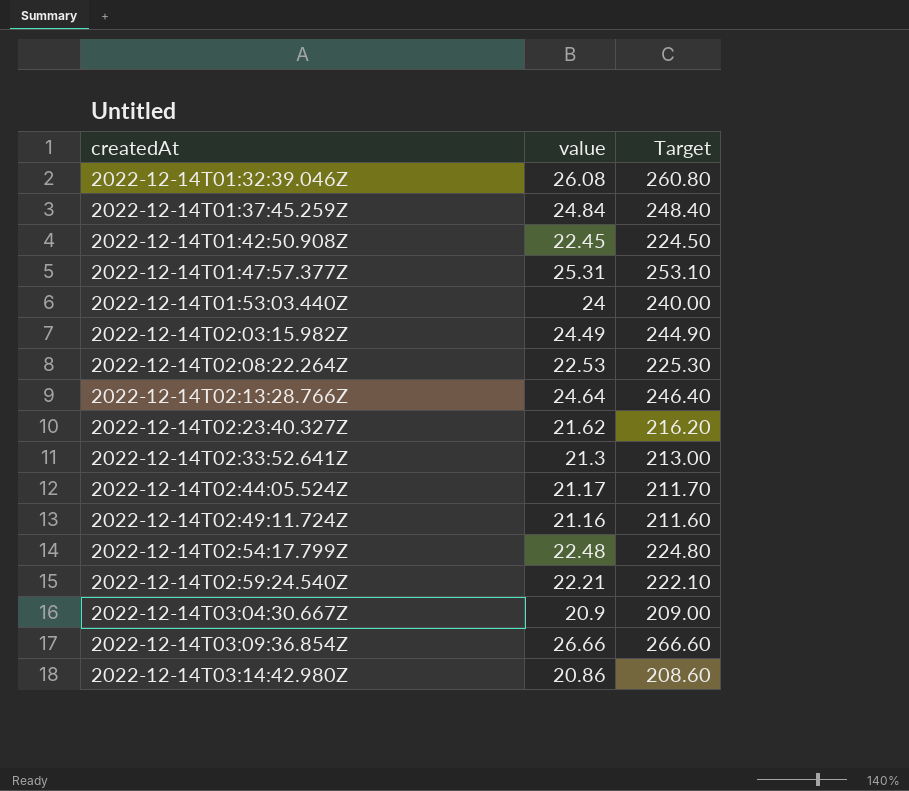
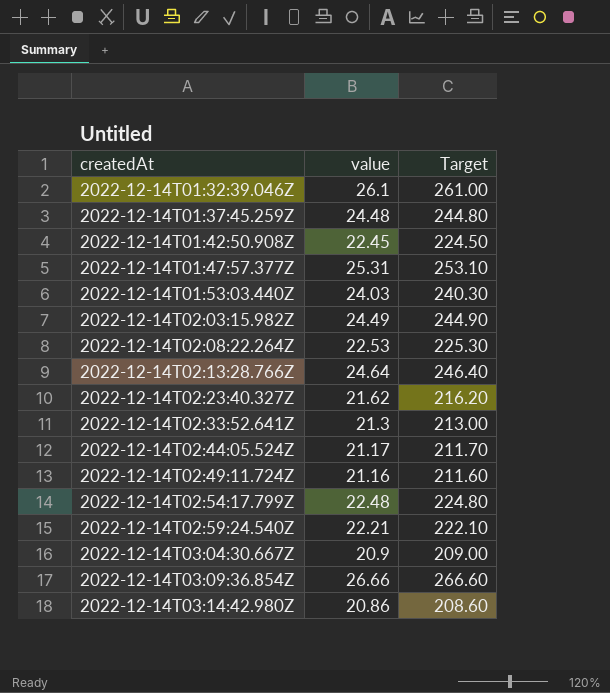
2022-12-14T01:32:39.046Z | value: 26.08 -> 26.1
2022-12-14T01:32:39.046Z | Target: 260.80 -> 261.00
2022-12-14T01:37:45.259Z | value: 24.84 -> 24.48
2022-12-14T01:37:45.259Z | Target: 248.40 -> 244.80
2022-12-14T01:53:03.440Z | value: 24 -> 24.03
2022-12-14T01:53:03.440Z | Target: 240.00 -> 240.30

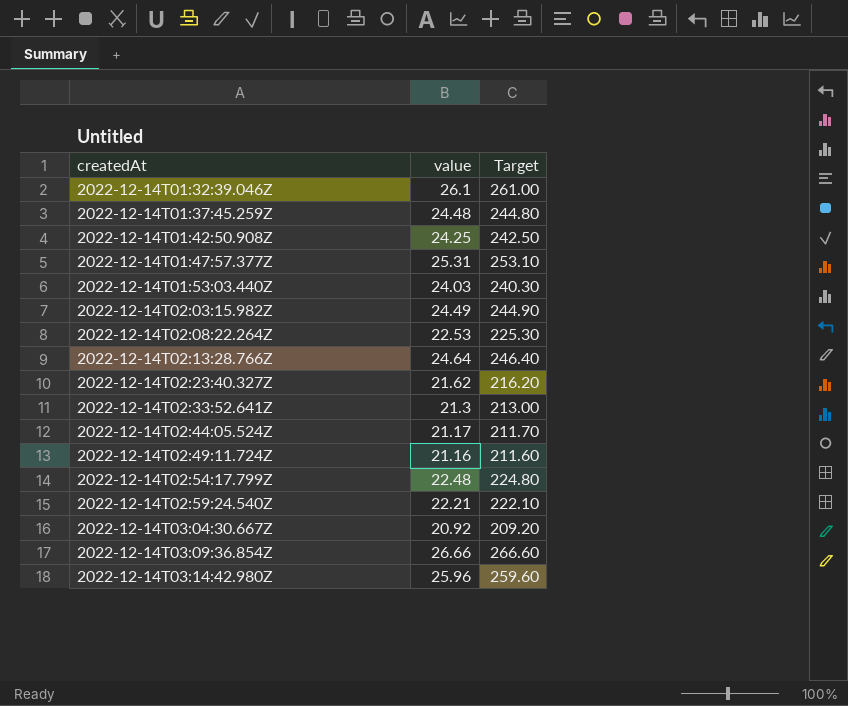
2022-12-14T01:42:50.908Z | value: 22.45 -> 24.25
2022-12-14T01:42:50.908Z | Target: 224.50 -> 242.50
2022-12-14T03:04:30.667Z | value: 20.9 -> 20.92
2022-12-14T03:04:30.667Z | Target: 209.00 -> 209.20
2022-12-14T03:14:42.980Z | value: 20.86 -> 25.96
2022-12-14T03:14:42.980Z | Target: 208.60 -> 259.60

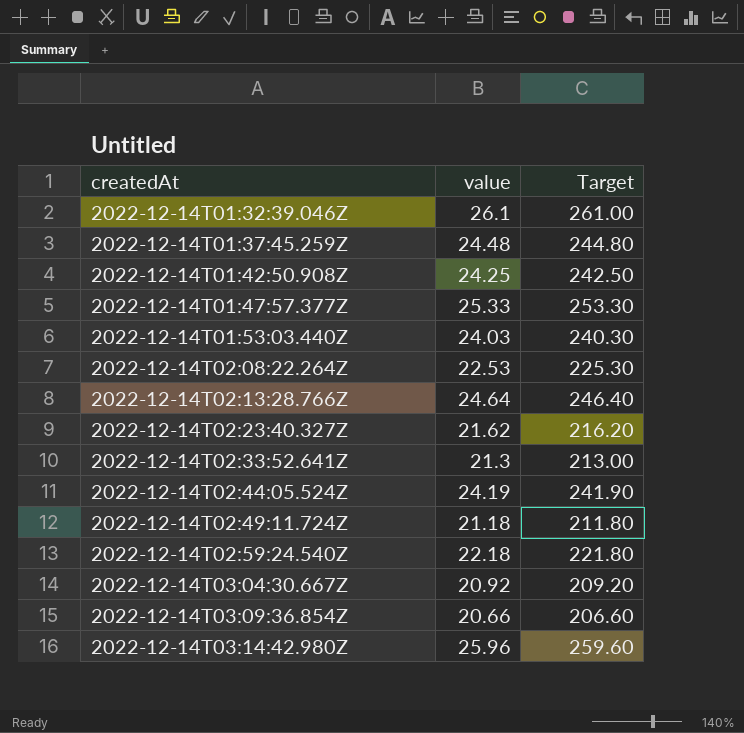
row 2022-12-14T02:03:15.982Z: 24.49 | 244.90 -> none
row 2022-12-14T02:54:17.799Z: 22.48 | 224.80 -> none
2022-12-14T01:47:57.377Z | value: 25.31 -> 25.33
2022-12-14T01:47:57.377Z | Target: 253.10 -> 253.30
2022-12-14T02:44:05.524Z | value: 21.17 -> 24.19
2022-12-14T02:44:05.524Z | Target: 211.70 -> 241.90
2022-12-14T02:49:11.724Z | value: 21.16 -> 21.18
2022-12-14T02:49:11.724Z | Target: 211.60 -> 211.80
2022-12-14T02:59:24.540Z | value: 22.21 -> 22.18
2022-12-14T02:59:24.540Z | Target: 222.10 -> 221.80
2022-12-14T03:09:36.854Z | value: 26.66 -> 20.66
2022-12-14T03:09:36.854Z | Target: 266.60 -> 206.60

